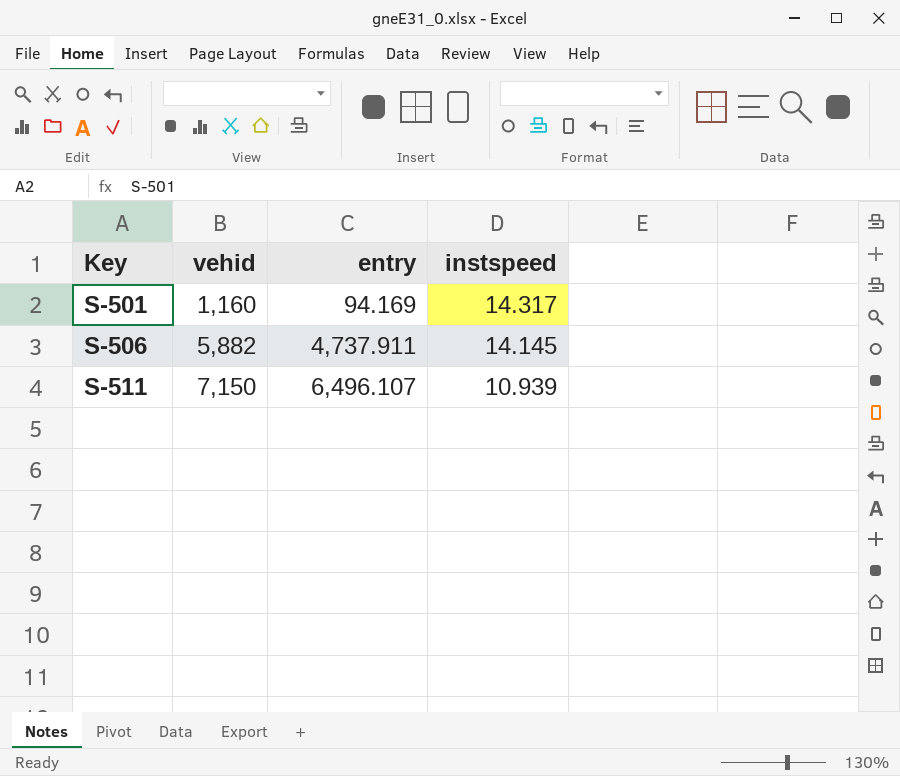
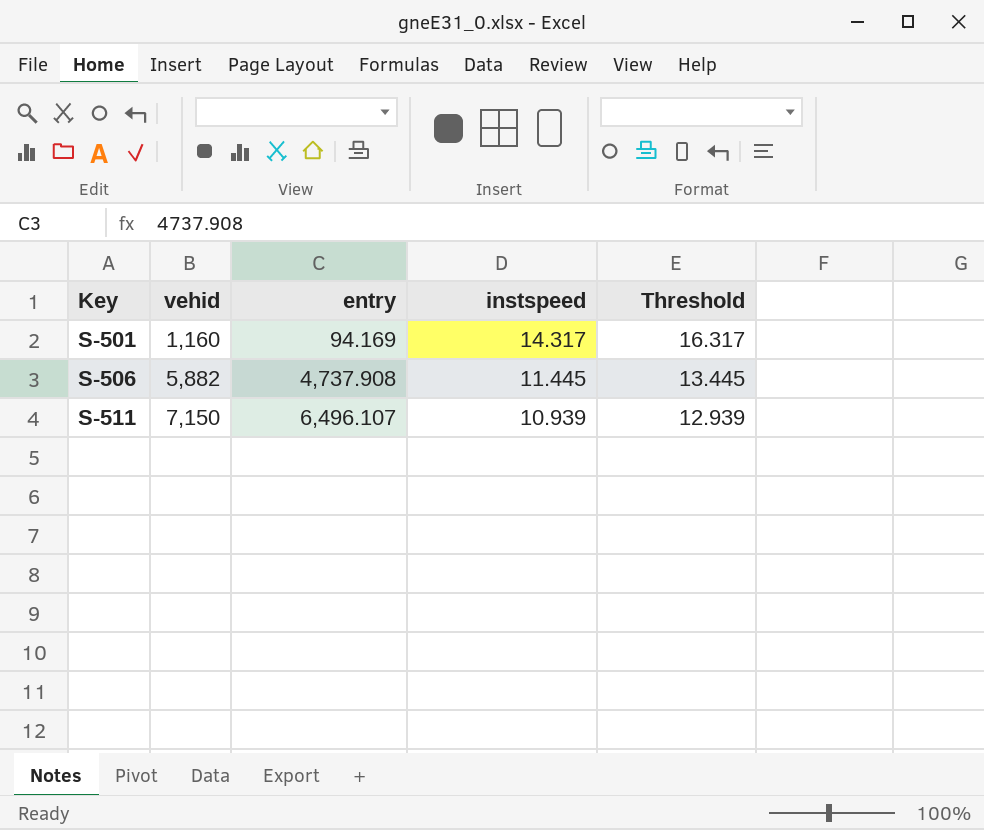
column Threshold | formula: none -> [instspeed] + 2
S-506 | entry: 4,737.911 -> 4,737.908
S-506 | instspeed: 14.145 -> 11.445

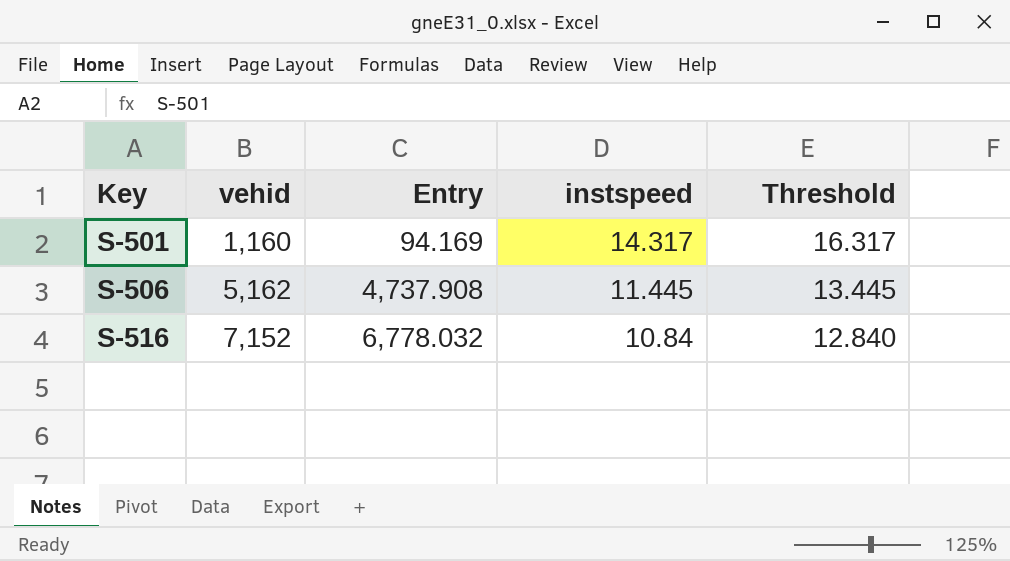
column name: entry -> Entry
row S-511: 7,150 | 6,496.107 | 10.939 | 12.939 -> none
S-506 | vehid: 5,882 -> 5,162
row S-516: none -> 7,152 | 6,778.032 | 10.84 | 12.840

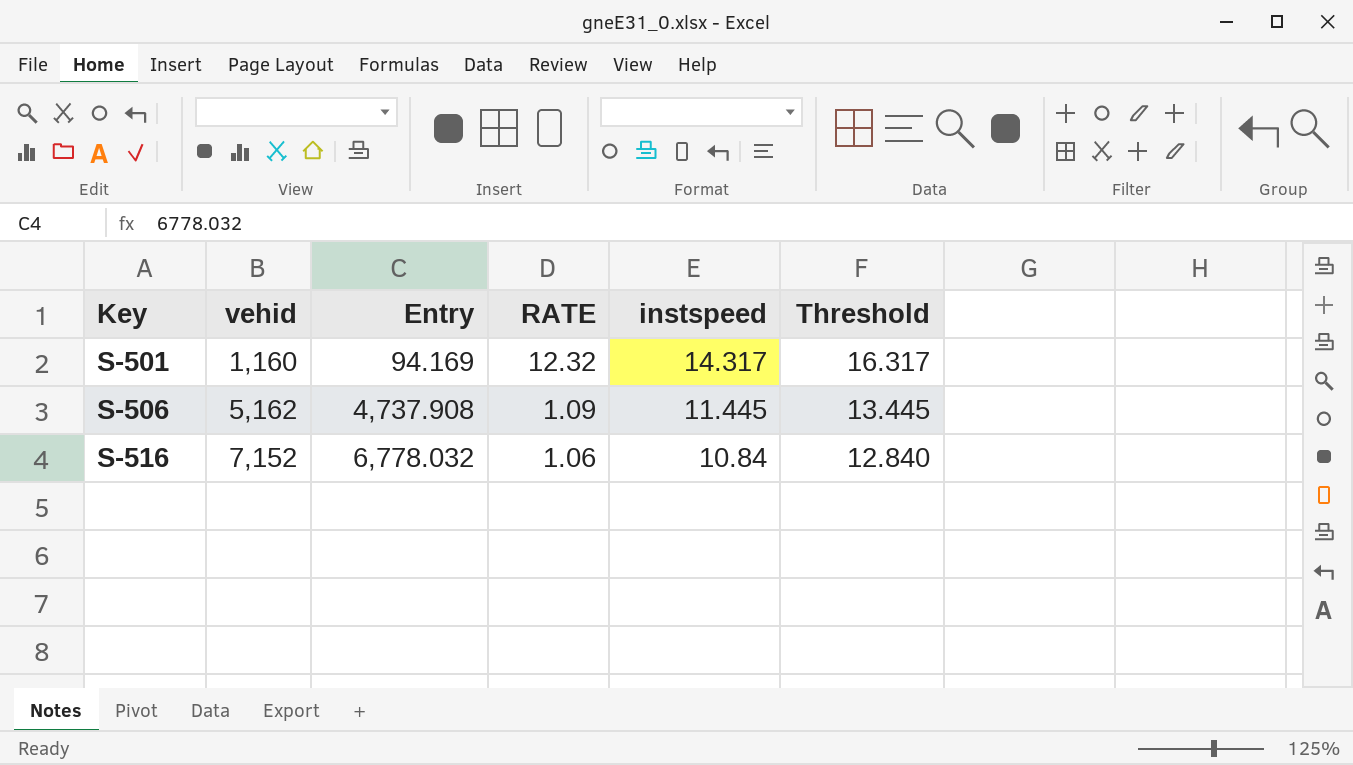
column RATE | formula: none -> [vehid] / [Entry]

